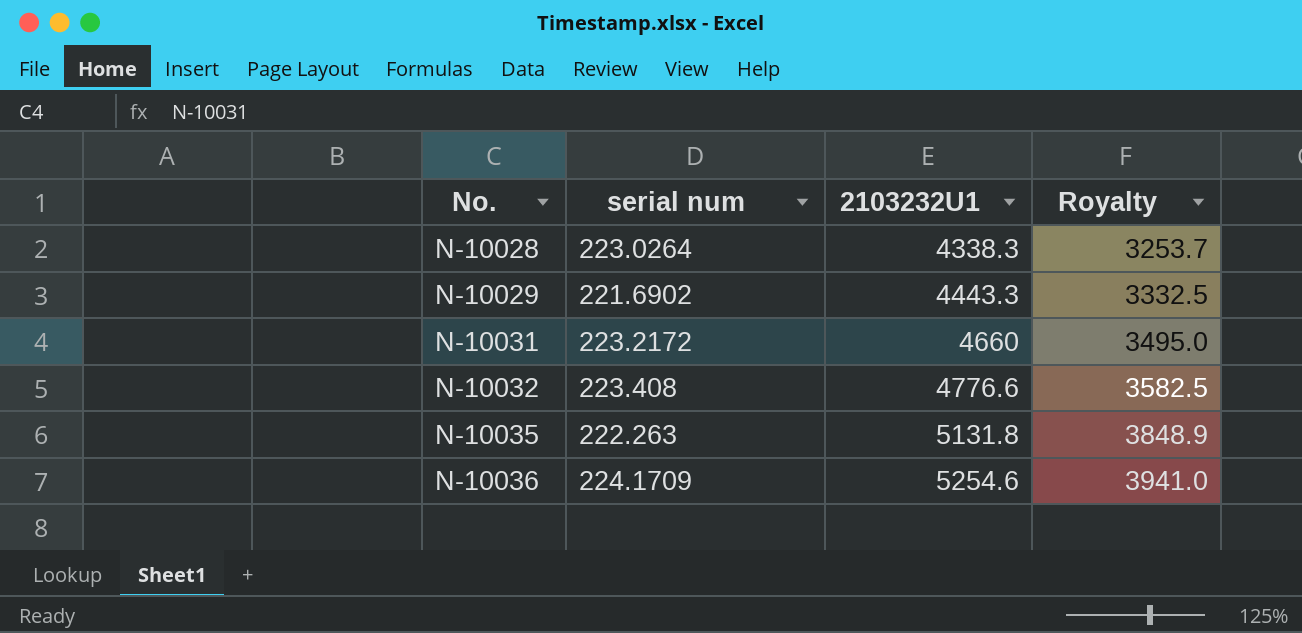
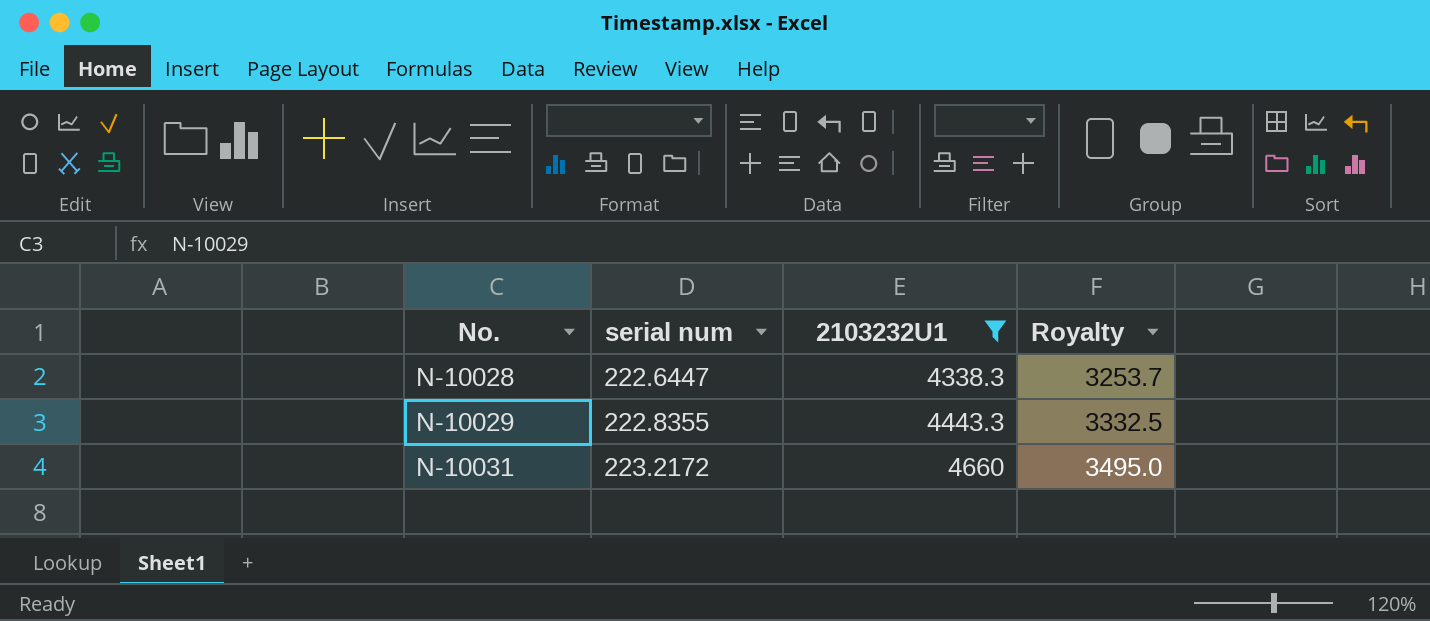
filter: none -> 2103232U1 <= 4660
N-10028 | serial num: 223.0264 -> 222.6447
N-10029 | serial num: 221.6902 -> 222.8355

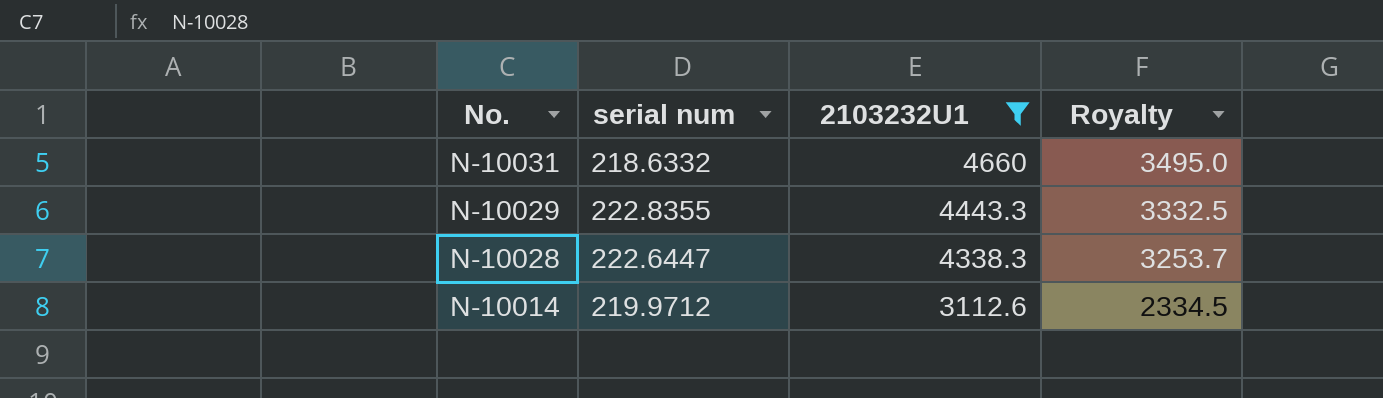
row order: No. ascending -> No. descending
N-10031 | serial num: 223.2172 -> 218.6332
row N-10014: none -> 219.9712 | 3112.6 | 2334.5

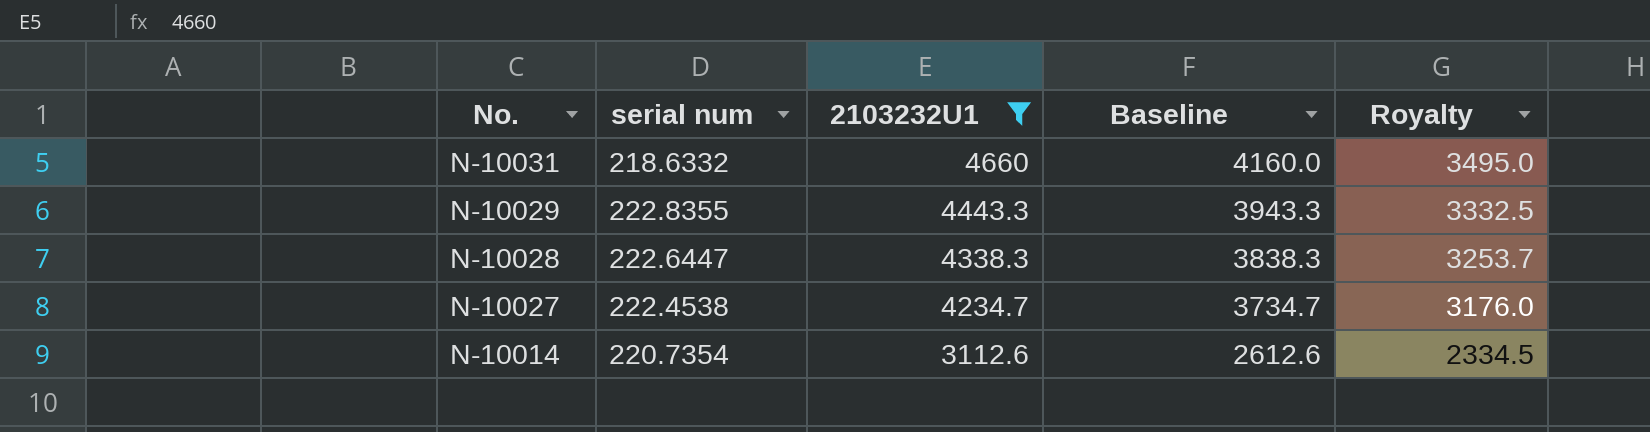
column Baseline | formula: none -> [2103232U1] - 500
row N-10027: none -> 222.4538 | 4234.7 | 3734.7 | 3176.0
N-10014 | serial num: 219.9712 -> 220.7354

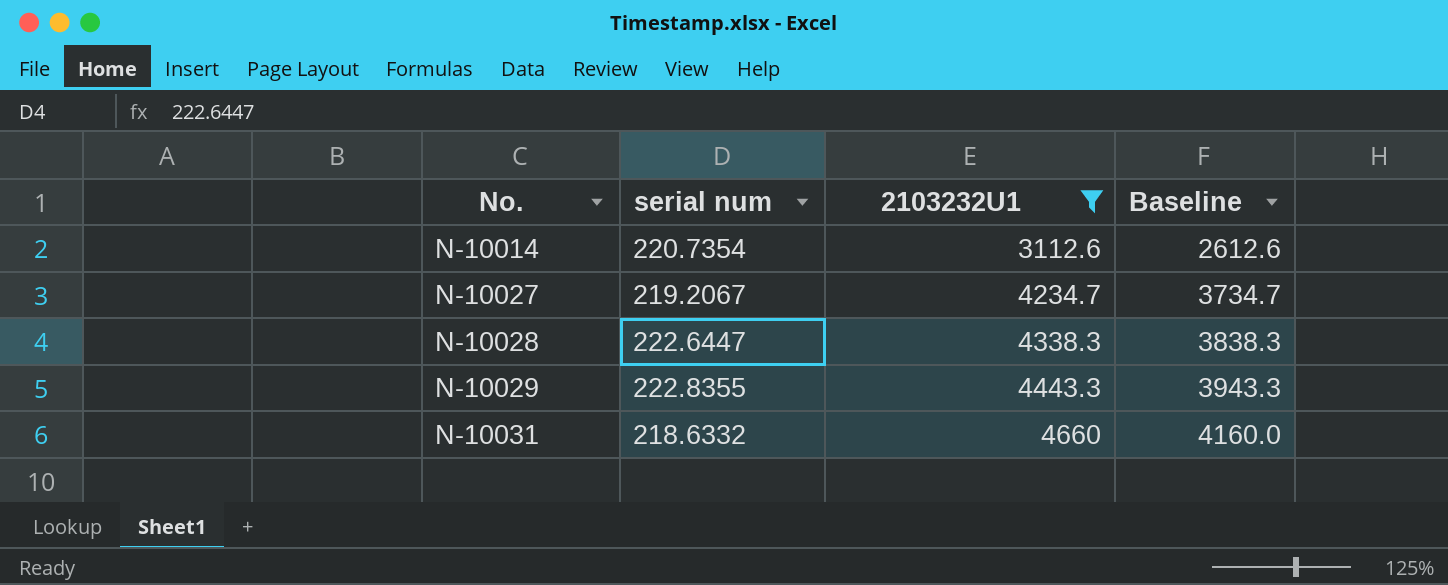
row order: No. descending -> No. ascending
column Royalty | formula: [2103232U1] * 0.75 -> none
N-10027 | serial num: 222.4538 -> 219.2067

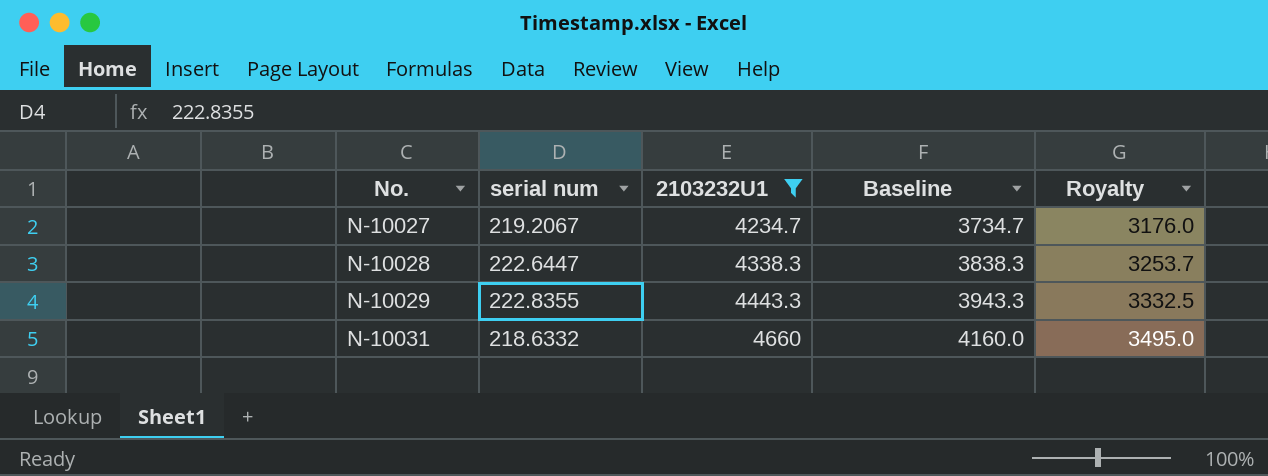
column Royalty | formula: none -> [2103232U1] * 0.75
row N-10014: 220.7354 | 3112.6 | 2612.6 -> none

